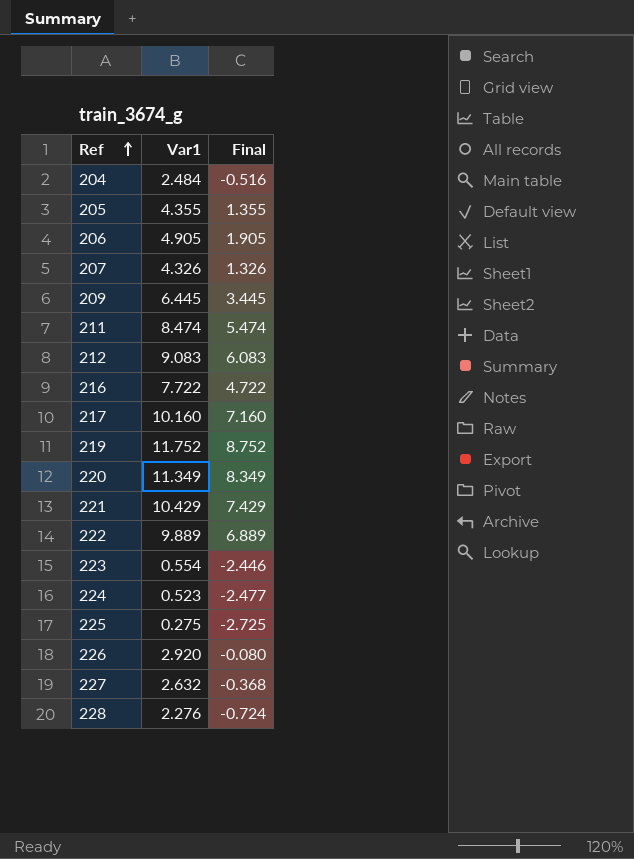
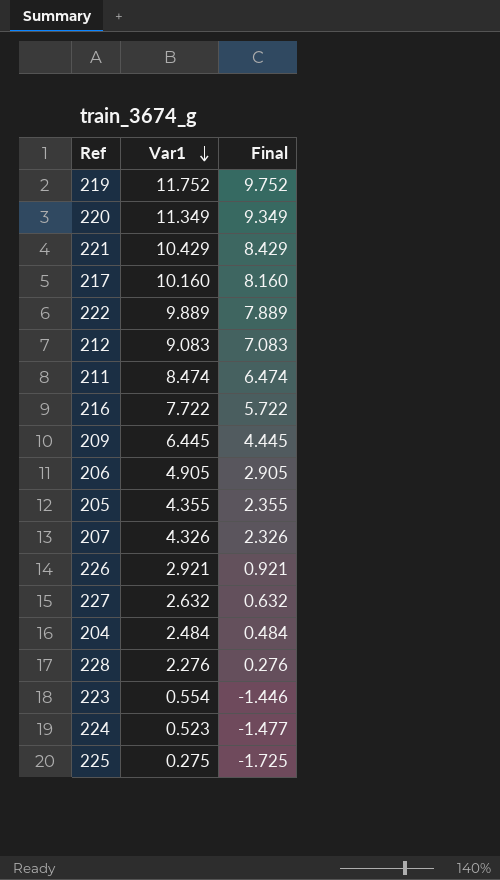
row order: Ref ascending -> Var1 descending
column Final | formula: [Var1] - 3 -> [Var1] - 2
226 | Var1: 2.920 -> 2.921

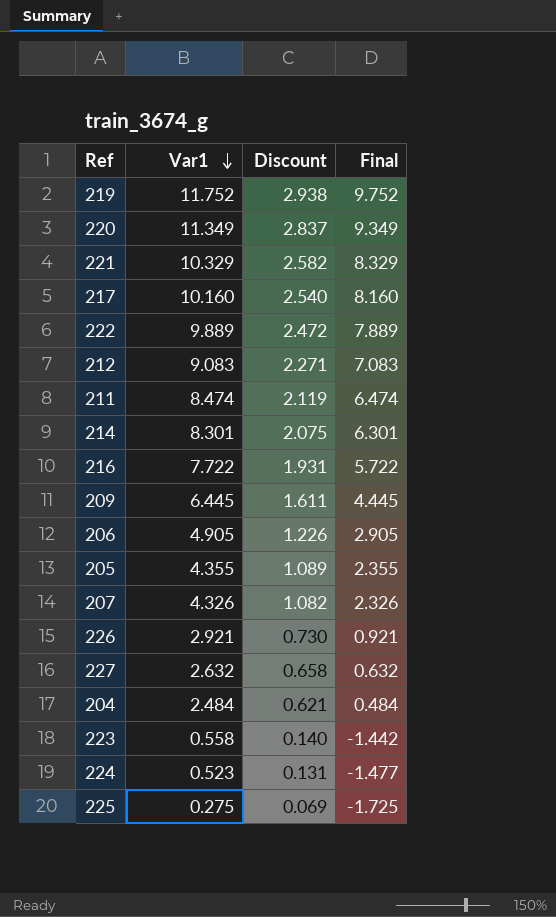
column Discount | formula: none -> [Var1] * 0.25
row 228: 2.276 | 0.276 -> none
221 | Var1: 10.429 -> 10.329
221 | Final: 8.429 -> 8.329
row 214: none -> 8.301 | 2.075 | 6.301
223 | Var1: 0.554 -> 0.558
223 | Final: -1.446 -> -1.442

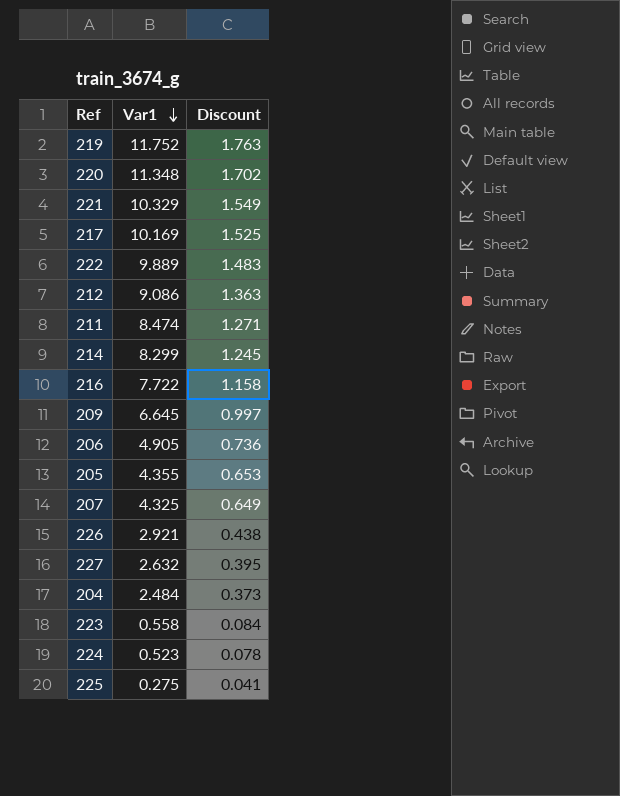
column Final | formula: [Var1] - 2 -> none
column Discount | formula: [Var1] * 0.25 -> [Var1] * 0.15
220 | Var1: 11.349 -> 11.348
217 | Var1: 10.160 -> 10.169
212 | Var1: 9.083 -> 9.086
214 | Var1: 8.301 -> 8.299
209 | Var1: 6.445 -> 6.645
207 | Var1: 4.326 -> 4.325

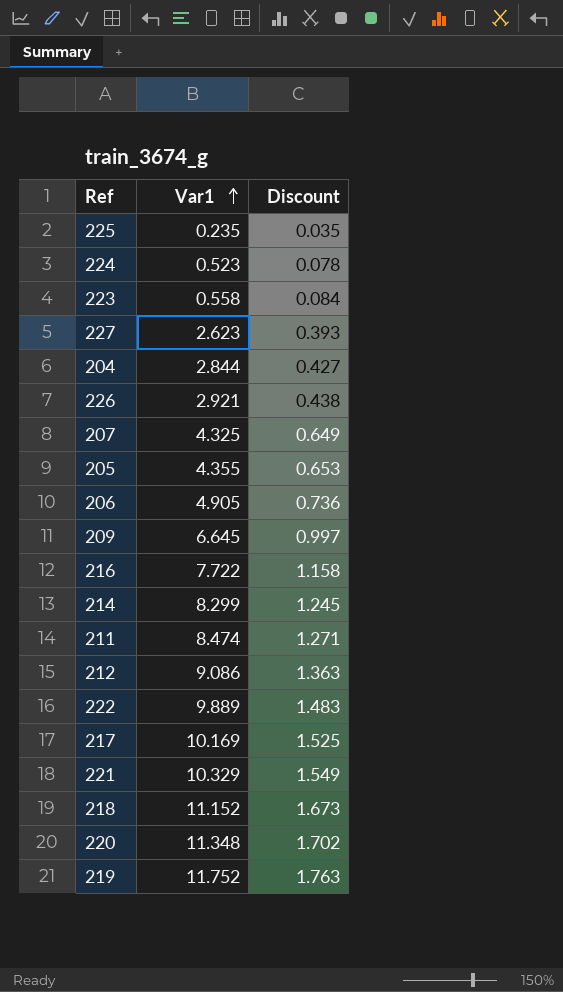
row order: Var1 descending -> Var1 ascending
225 | Var1: 0.275 -> 0.235
225 | Discount: 0.041 -> 0.035
227 | Var1: 2.632 -> 2.623
227 | Discount: 0.395 -> 0.393
204 | Var1: 2.484 -> 2.844
204 | Discount: 0.373 -> 0.427
row 218: none -> 11.152 | 1.673

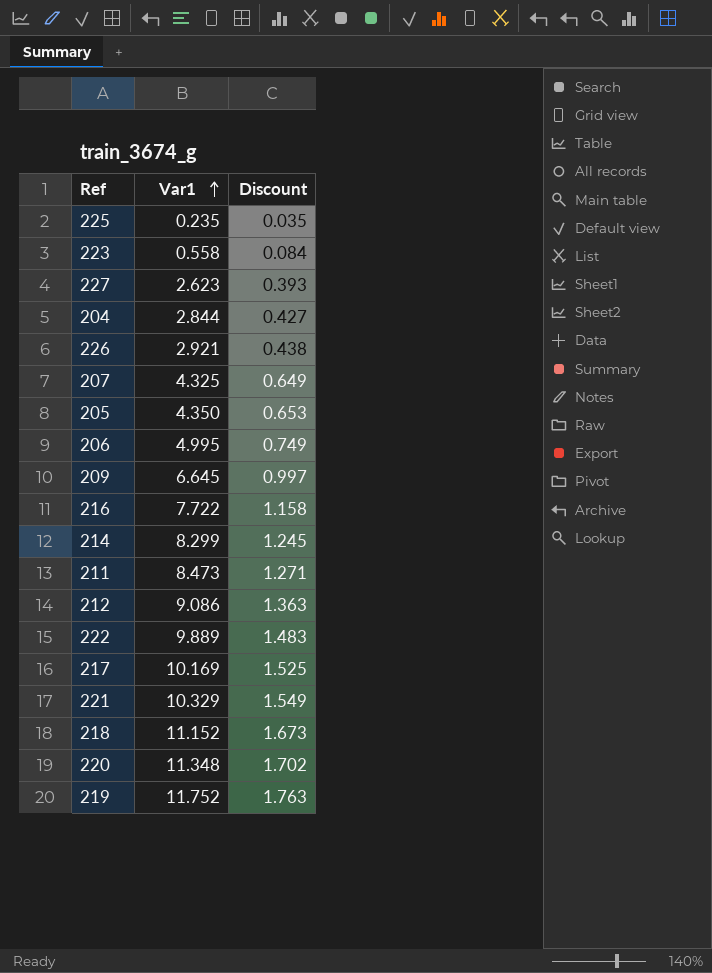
row 224: 0.523 | 0.078 -> none
205 | Var1: 4.355 -> 4.350
206 | Var1: 4.905 -> 4.995
206 | Discount: 0.736 -> 0.749
211 | Var1: 8.474 -> 8.473

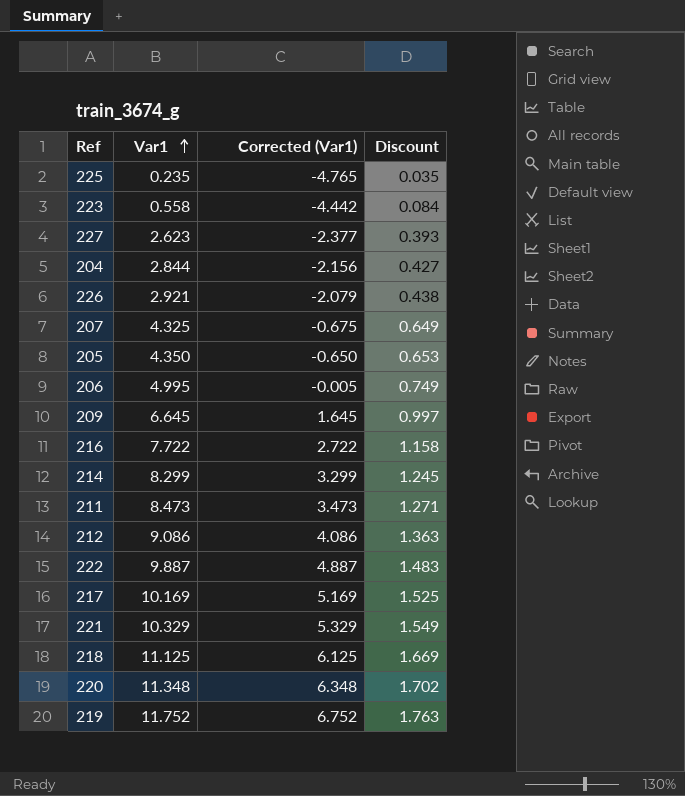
column Corrected (Var1) | formula: none -> [Var1] - 5
222 | Var1: 9.889 -> 9.887
218 | Var1: 11.152 -> 11.125
218 | Discount: 1.673 -> 1.669

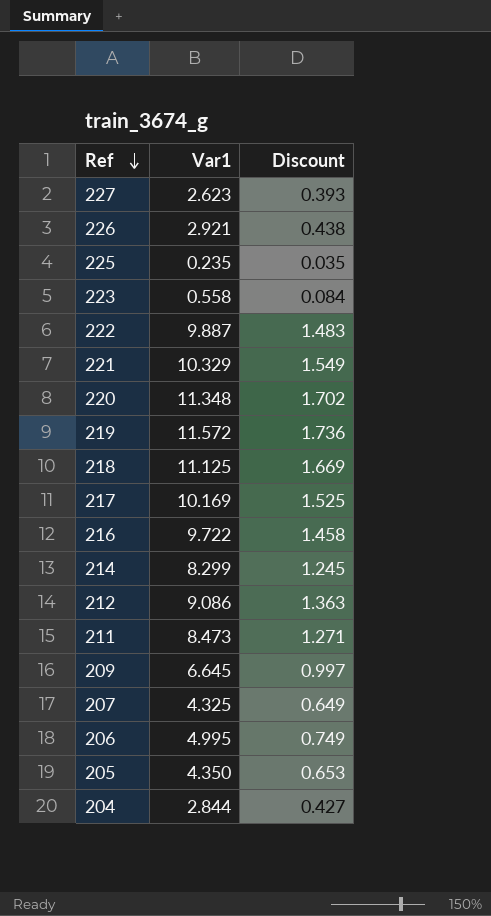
row order: Var1 ascending -> Ref descending
column Corrected (Var1) | formula: [Var1] - 5 -> none
219 | Var1: 11.752 -> 11.572
219 | Discount: 1.763 -> 1.736
216 | Var1: 7.722 -> 9.722
216 | Discount: 1.158 -> 1.458

